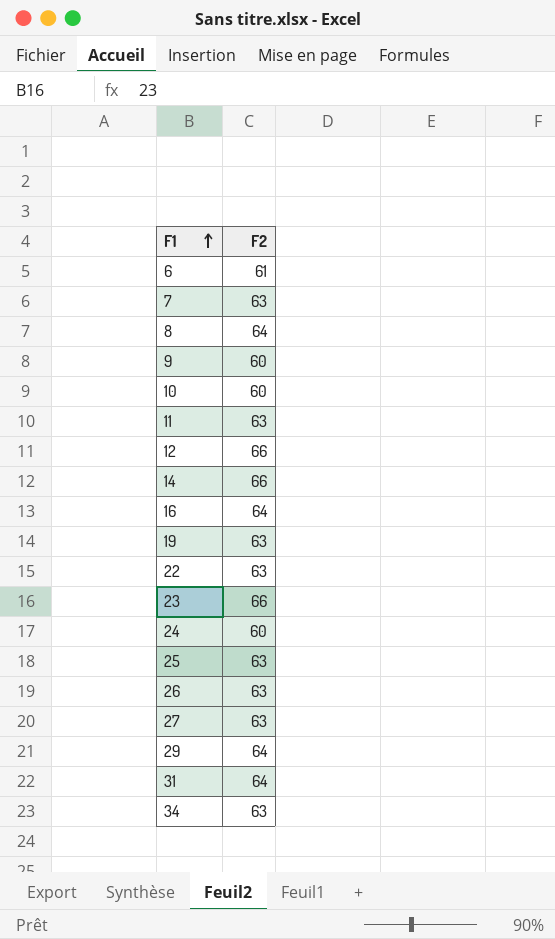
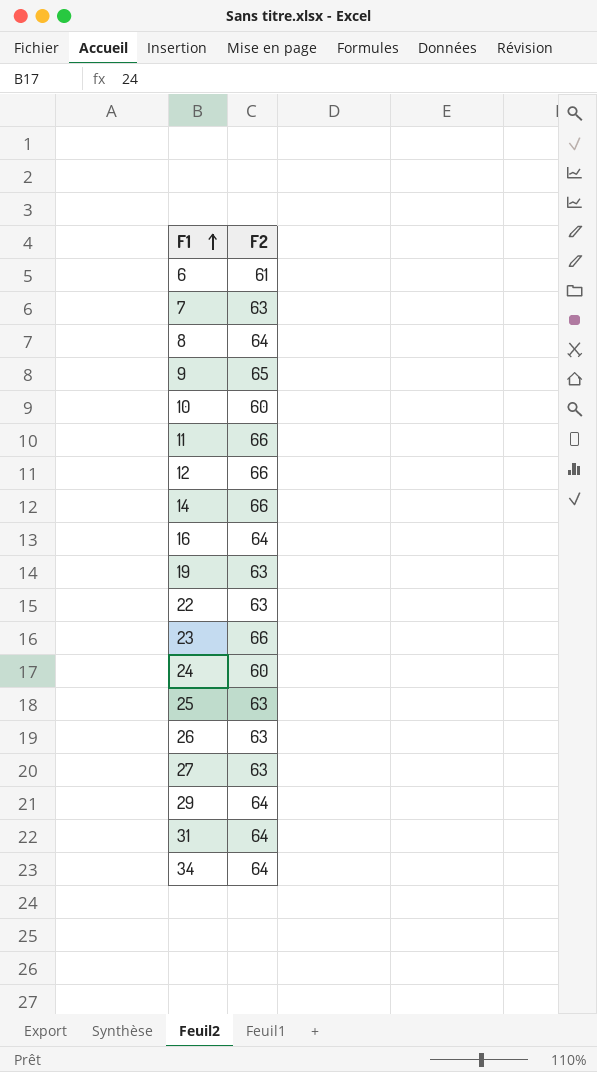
9 | F2: 60 -> 65
11 | F2: 63 -> 66
34 | F2: 63 -> 64

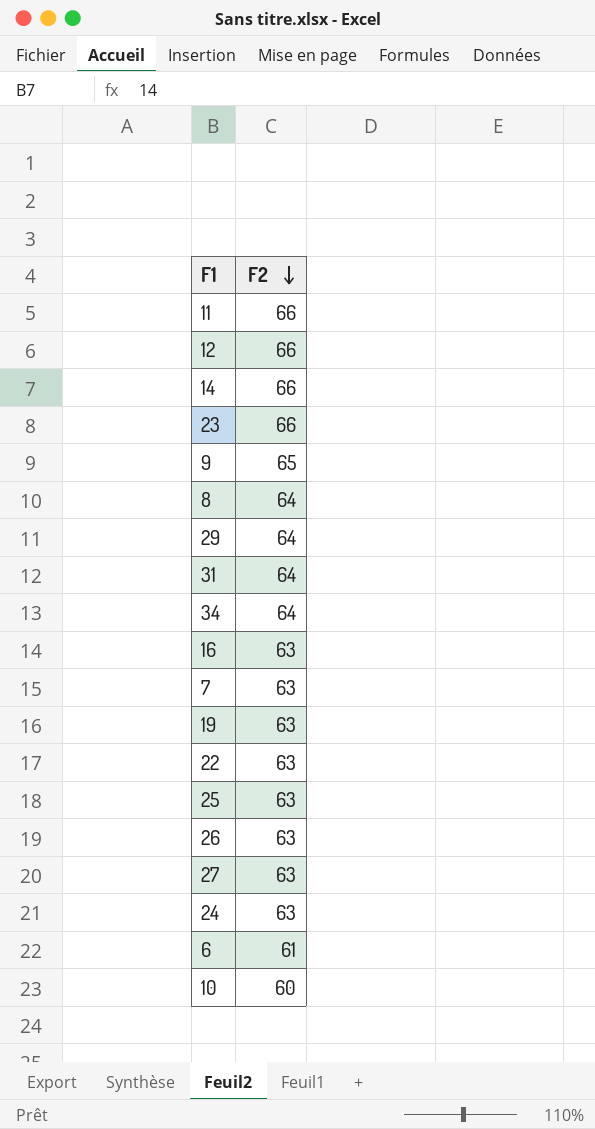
row order: F1 ascending -> F2 descending
16 | F2: 64 -> 63
24 | F2: 60 -> 63

